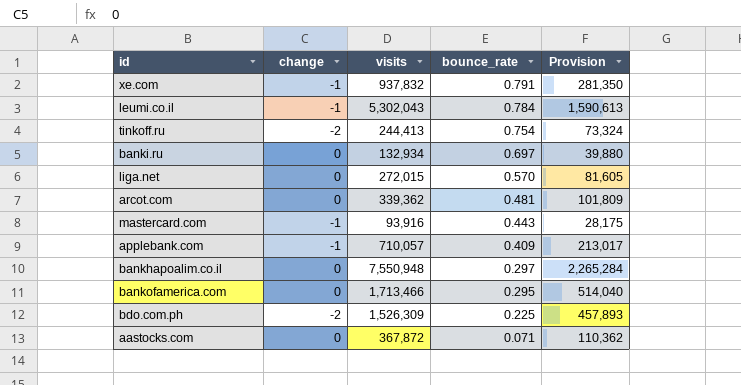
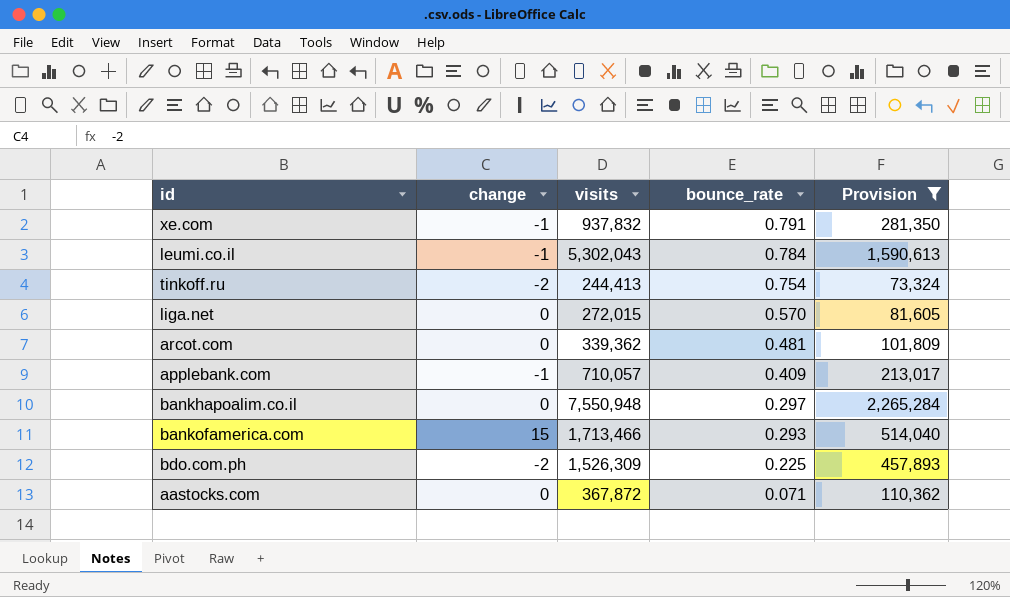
filter: none -> Provision >= 73,324
bankofamerica.com | change: 0 -> 15
bankofamerica.com | bounce_rate: 0.295 -> 0.293

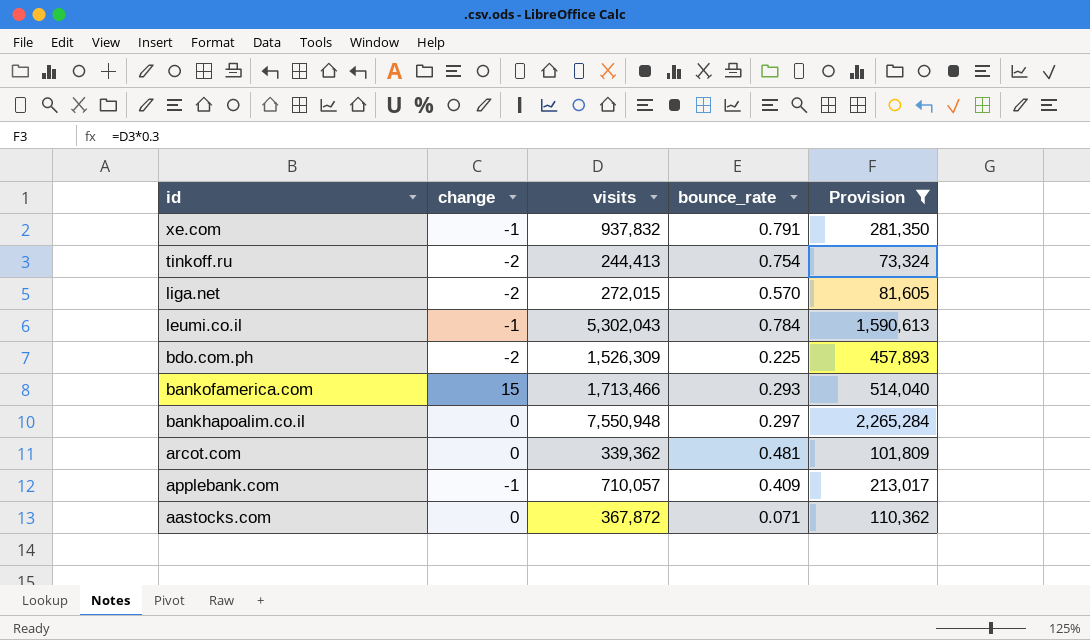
row order: bounce_rate descending -> id descending
liga.net | change: 0 -> -2

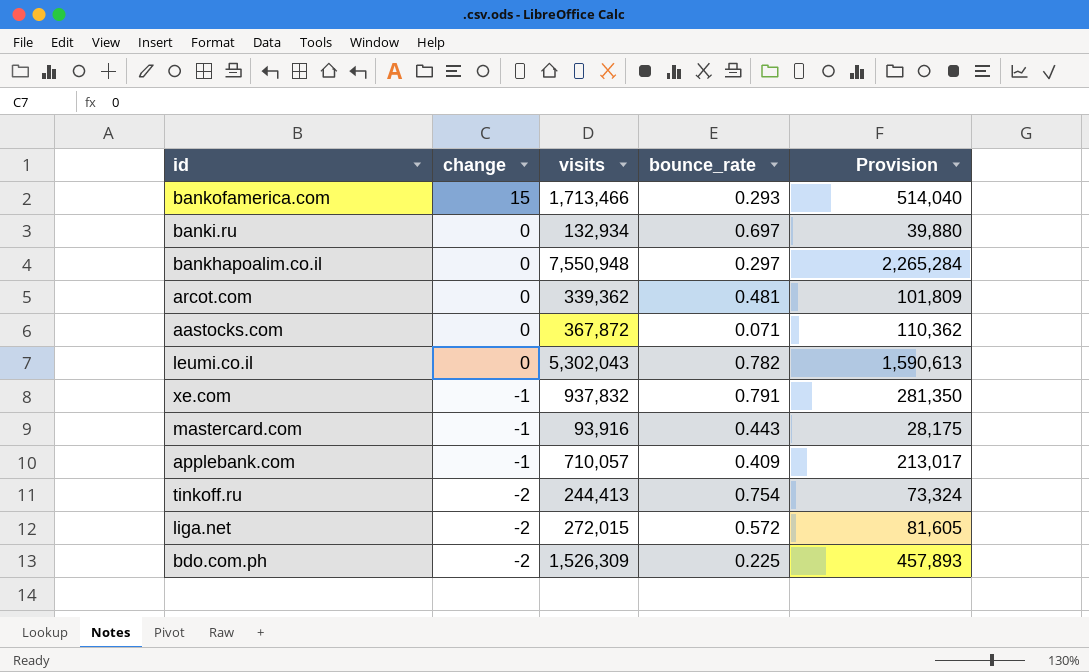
filter: Provision >= 73,324 -> none
row order: id descending -> change descending
leumi.co.il | change: -1 -> 0
leumi.co.il | bounce_rate: 0.784 -> 0.782
liga.net | bounce_rate: 0.570 -> 0.572

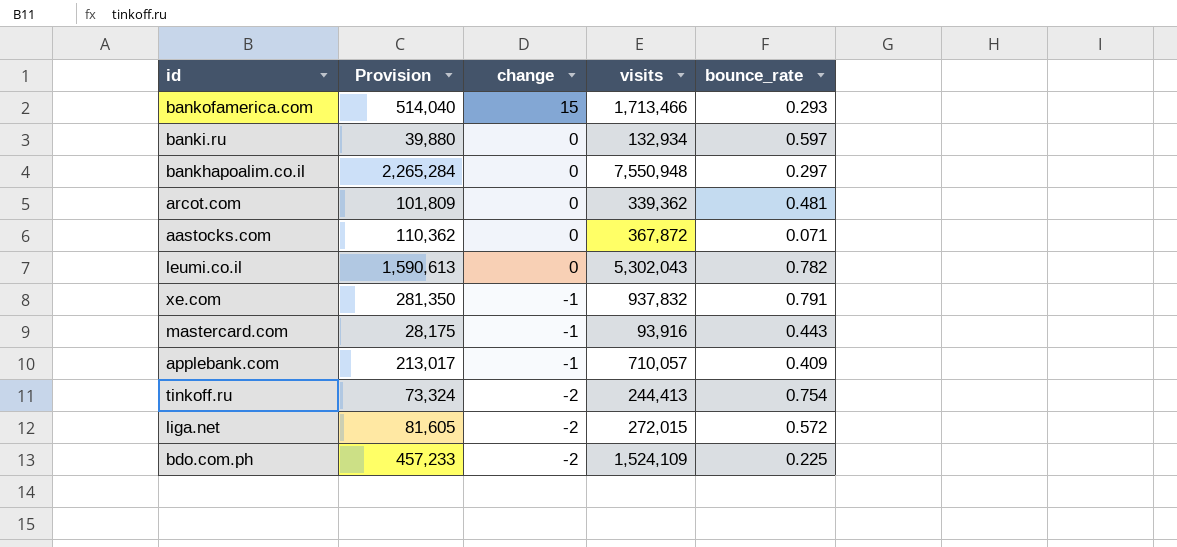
column Provision | position: 5 -> 2
banki.ru | bounce_rate: 0.697 -> 0.597
bdo.com.ph | Provision: 457,893 -> 457,233
bdo.com.ph | visits: 1,526,309 -> 1,524,109

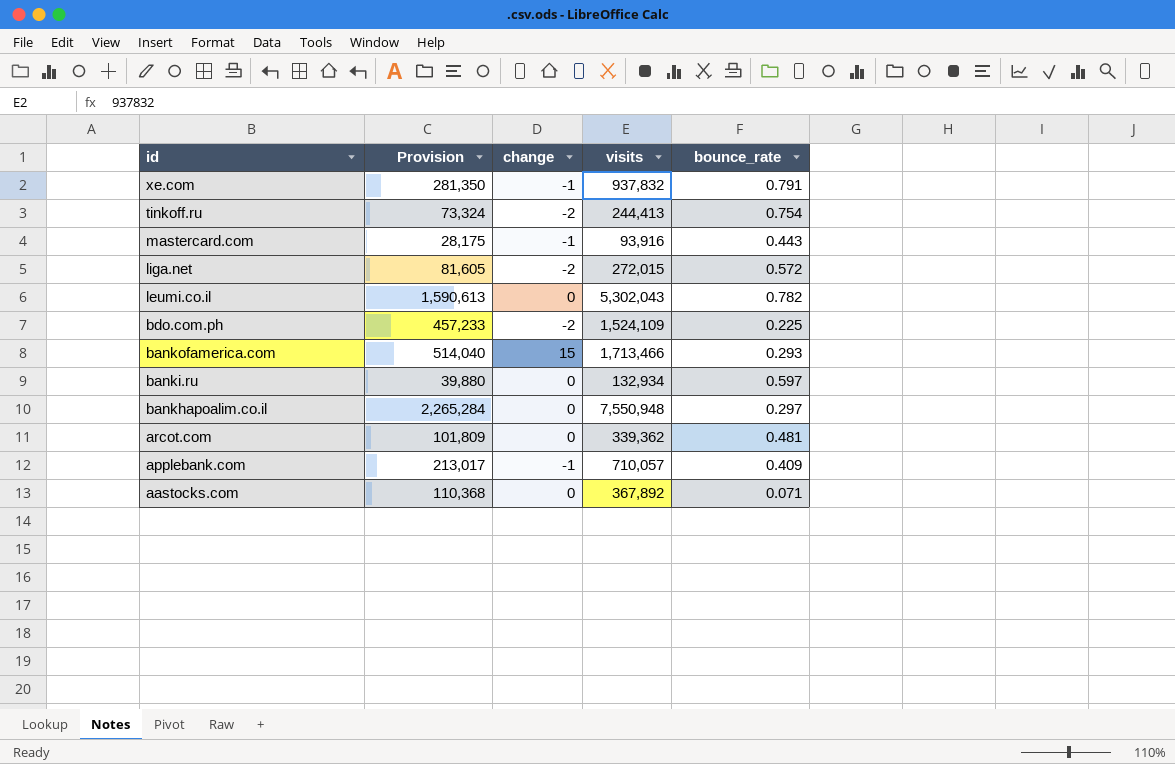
row order: change descending -> id descending
aastocks.com | Provision: 110,362 -> 110,368
aastocks.com | visits: 367,872 -> 367,892

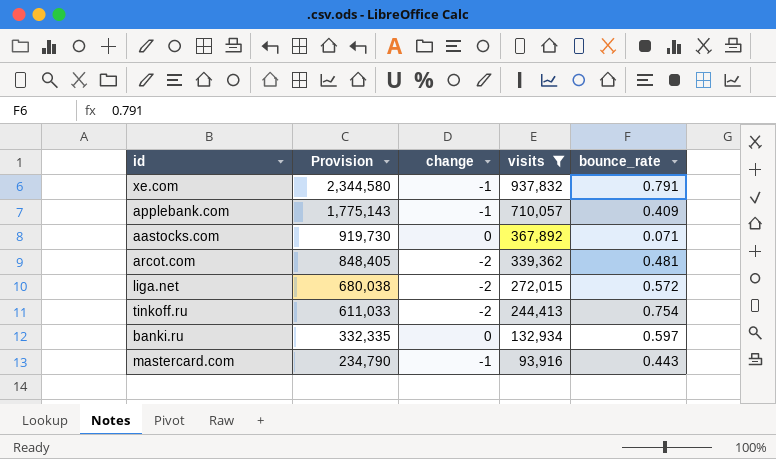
filter: none -> visits <= 937,832
row order: id descending -> Provision descending
column Provision | formula: [visits] * 0.3 -> [visits] * 2.5
arcot.com | change: 0 -> -2

